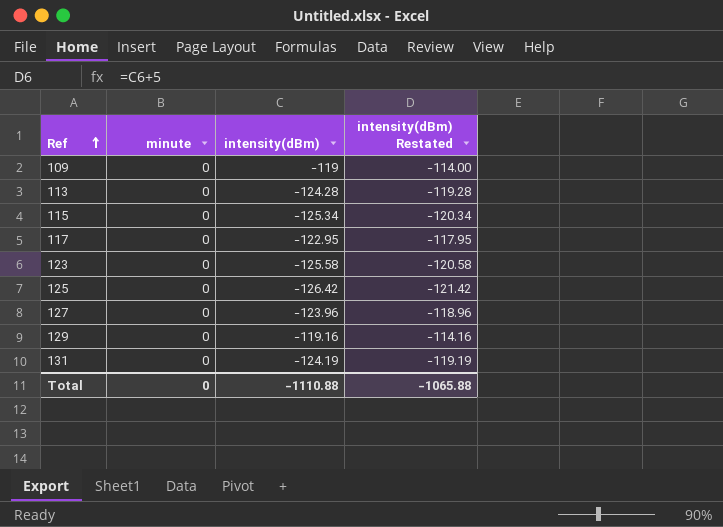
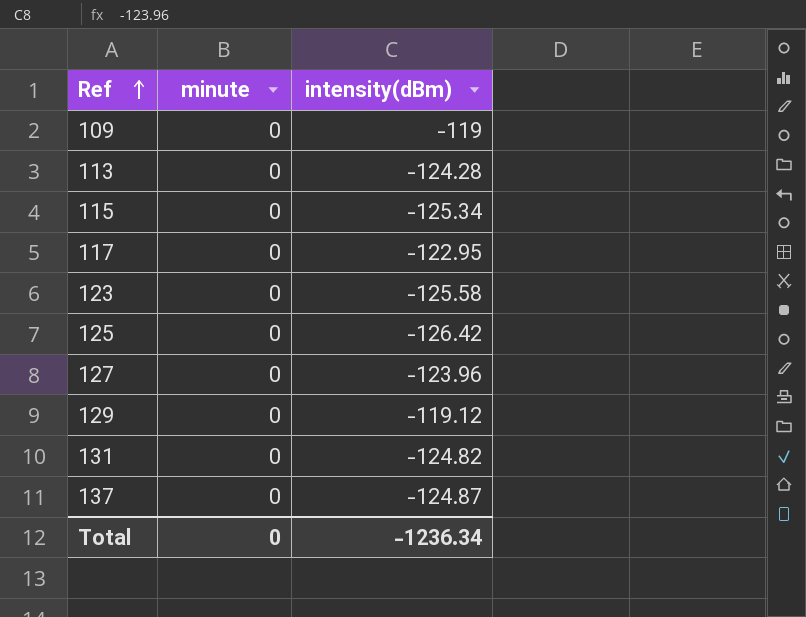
column intensity(dBm) Restated | formula: [intensity(dBm)] + 5 -> none
129 | intensity(dBm): -119.16 -> -119.12
131 | intensity(dBm): -124.19 -> -124.82
row 137: none -> 0 | -124.87
Total | intensity(dBm): -1110.88 -> -1236.34

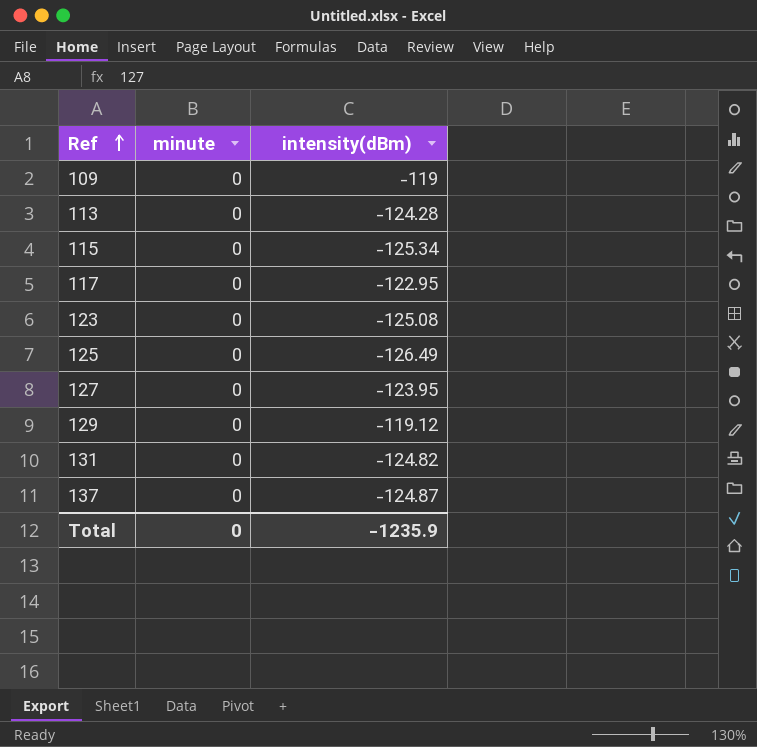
123 | intensity(dBm): -125.58 -> -125.08
125 | intensity(dBm): -126.42 -> -126.49
127 | intensity(dBm): -123.96 -> -123.95
Total | intensity(dBm): -1236.34 -> -1235.9

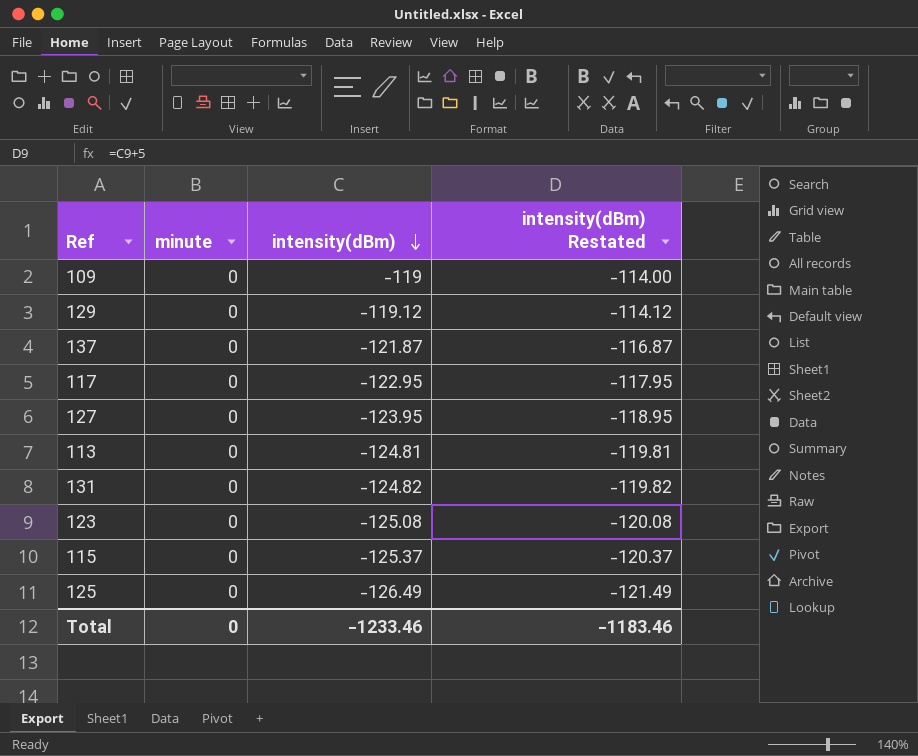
row order: Ref ascending -> intensity(dBm) descending
column intensity(dBm) Restated | formula: none -> [intensity(dBm)] + 5
137 | intensity(dBm): -124.87 -> -121.87
113 | intensity(dBm): -124.28 -> -124.81
115 | intensity(dBm): -125.34 -> -125.37
Total | intensity(dBm): -1235.9 -> -1233.46

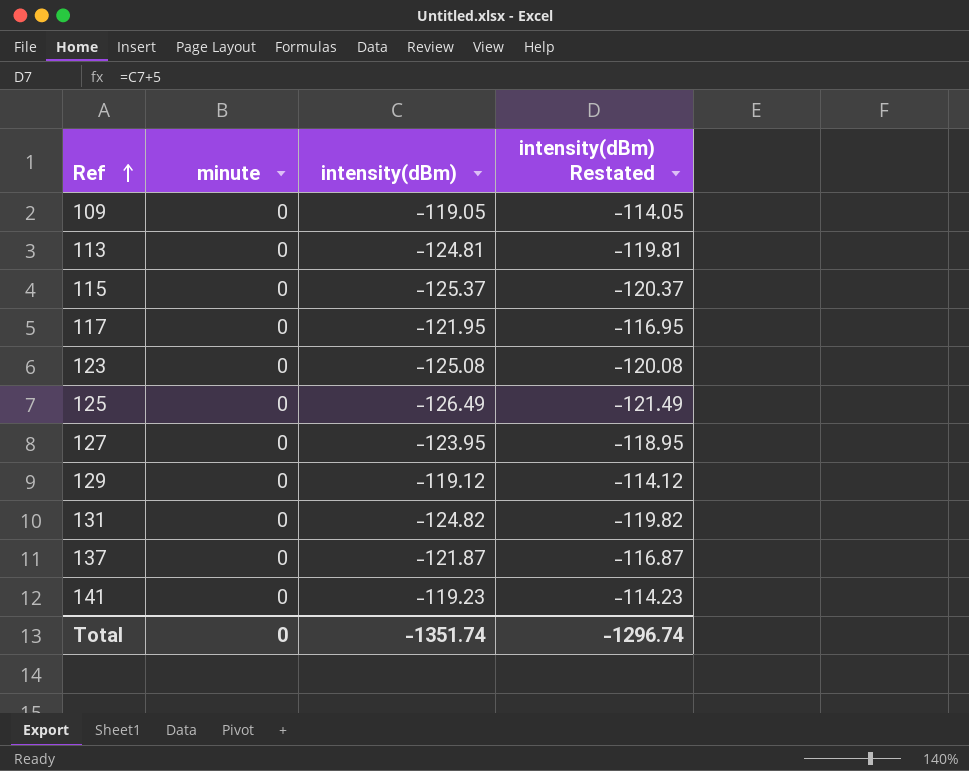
row order: intensity(dBm) descending -> Ref ascending
109 | intensity(dBm): -119 -> -119.05
109 | intensity(dBm) Restated: -114.00 -> -114.05
117 | intensity(dBm): -122.95 -> -121.95
117 | intensity(dBm) Restated: -117.95 -> -116.95
row 141: none -> 0 | -119.23 | -114.23
Total | intensity(dBm): -1233.46 -> -1351.74
Total | intensity(dBm) Restated: -1183.46 -> -1296.74

